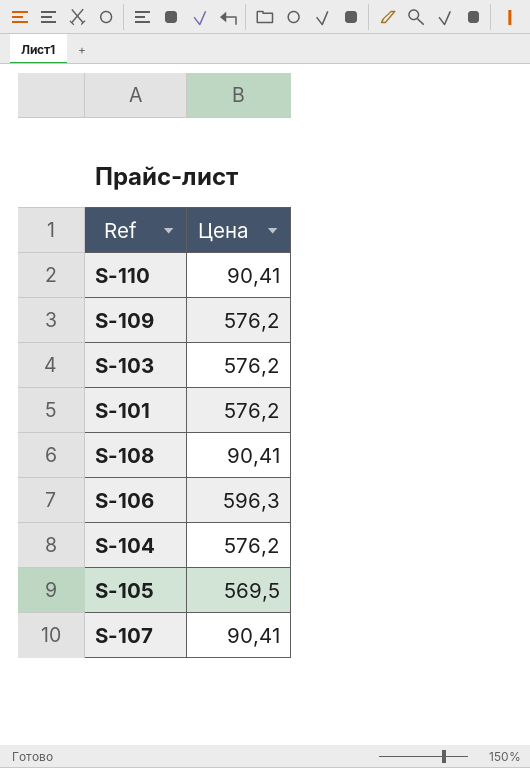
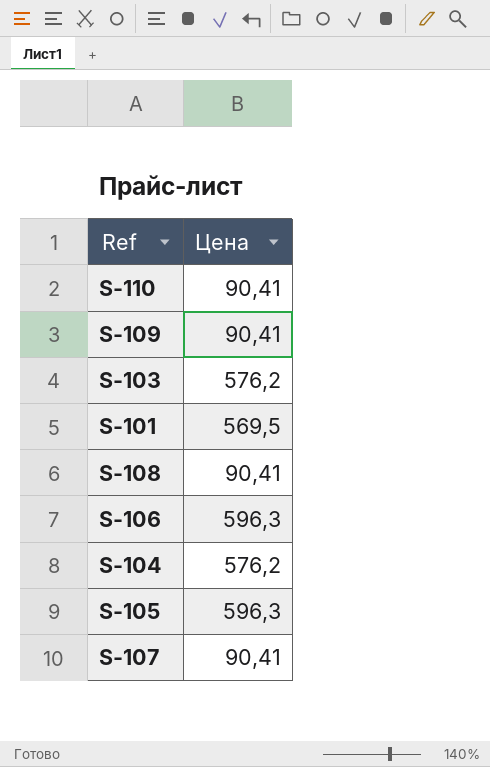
S-109 | Цена: 576,2 -> 90,41
S-101 | Цена: 576,2 -> 569,5
S-105 | Цена: 569,5 -> 596,3

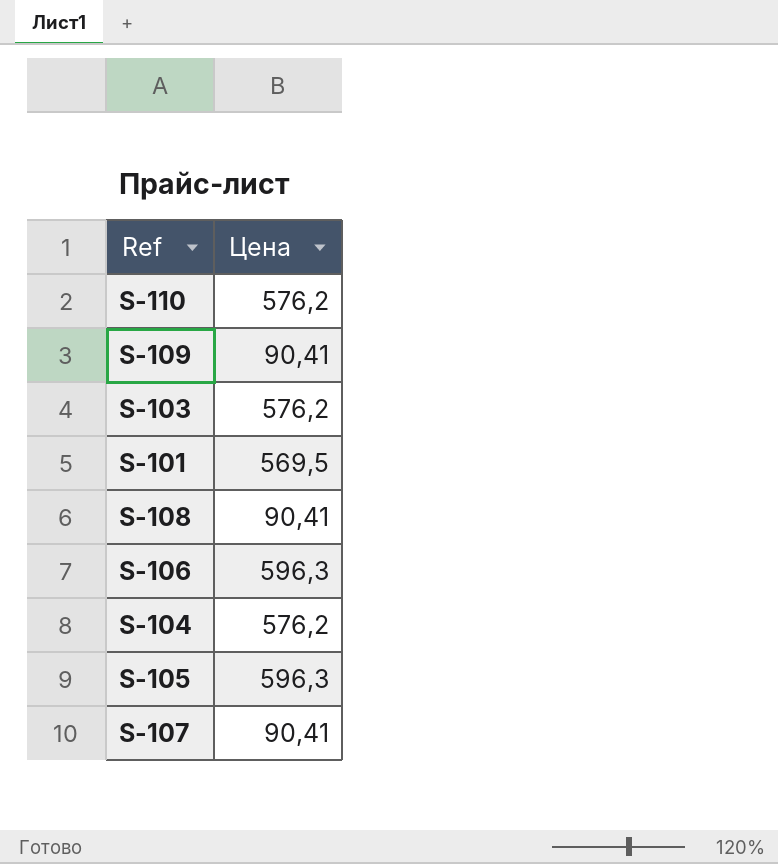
S-110 | Цена: 90,41 -> 576,2

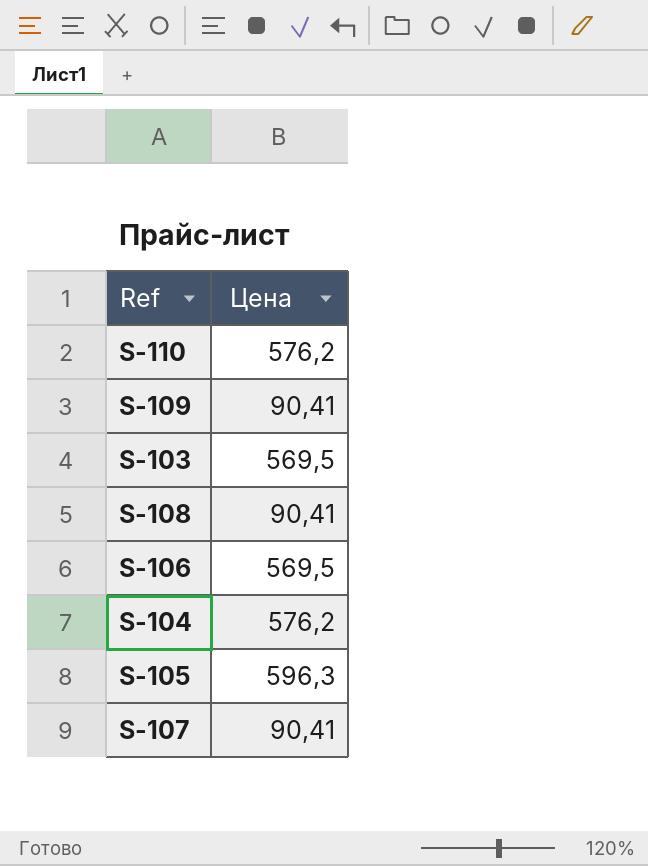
row S-101: 569,5 -> none
S-103 | Цена: 576,2 -> 569,5
S-106 | Цена: 596,3 -> 569,5

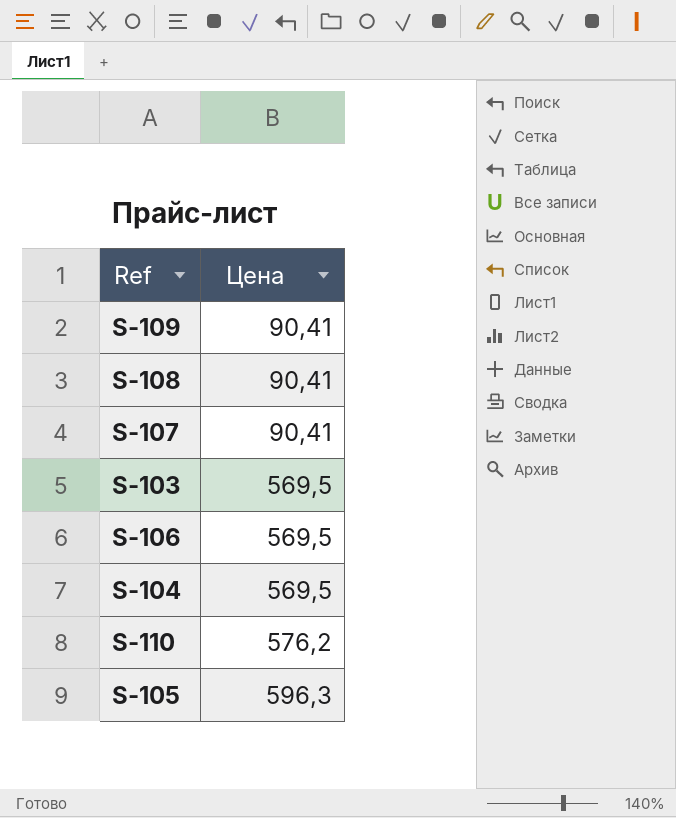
row order: none -> Цена ascending
S-104 | Цена: 576,2 -> 569,5

